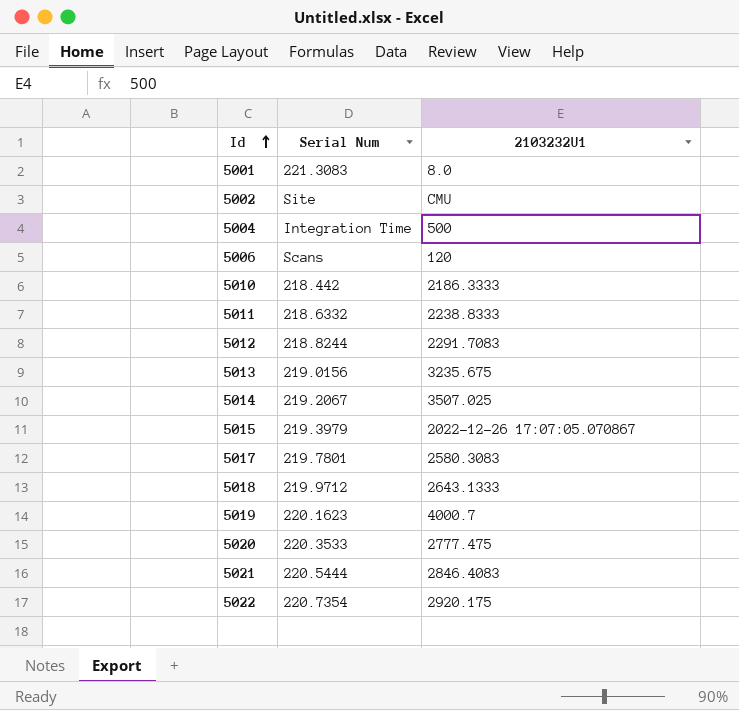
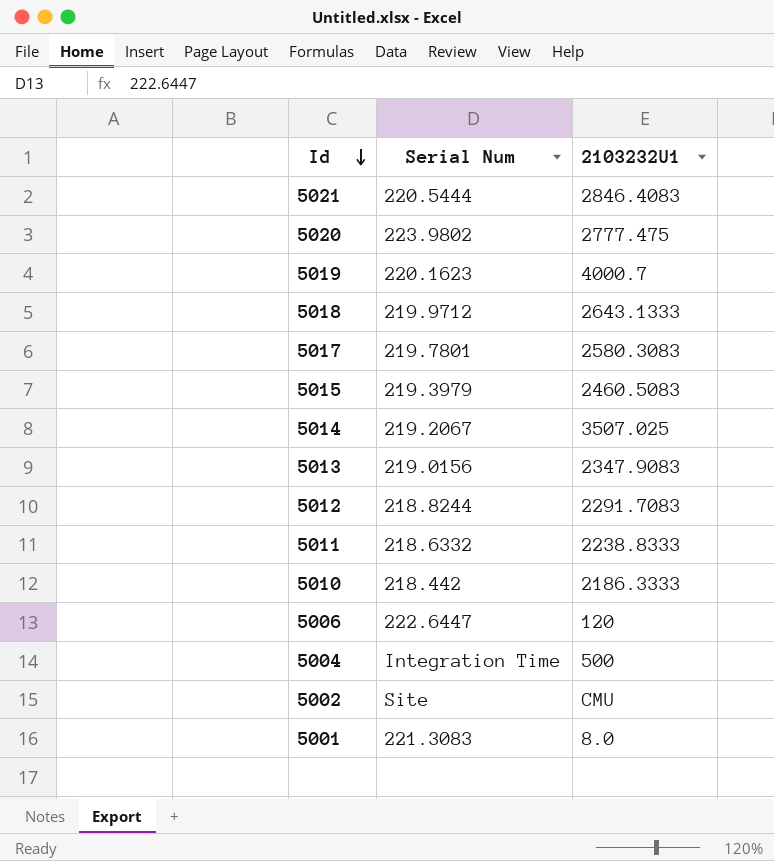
row order: Id ascending -> Id descending
row 5022: 220.7354 | 2920.175 -> none
5020 | Serial Num: 220.3533 -> 223.9802
5015 | 2103232U1: 2022-12-26 17:07:05.070867 -> 2460.5083
5013 | 2103232U1: 3235.675 -> 2347.9083
5006 | Serial Num: Scans -> 222.6447

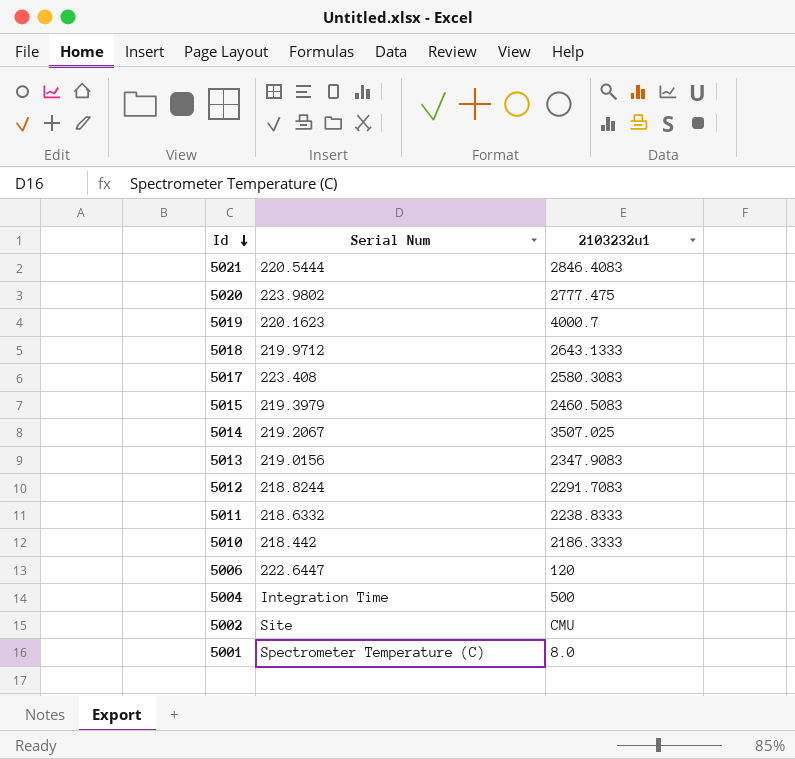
column name: 2103232U1 -> 2103232u1
5017 | Serial Num: 219.7801 -> 223.408
5001 | Serial Num: 221.3083 -> Spectrometer Temperature (C)

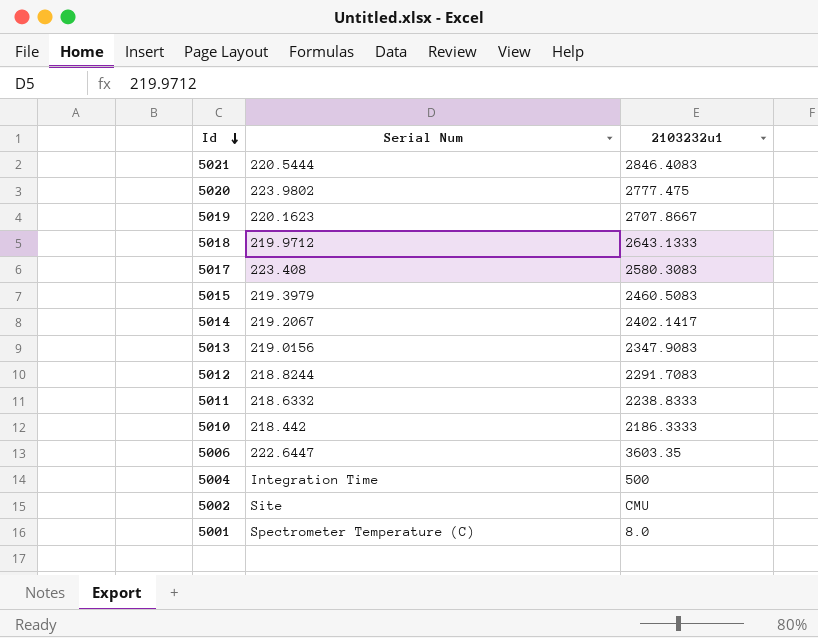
5019 | 2103232u1: 4000.7 -> 2707.8667
5014 | 2103232u1: 3507.025 -> 2402.1417
5006 | 2103232u1: 120 -> 3603.35

